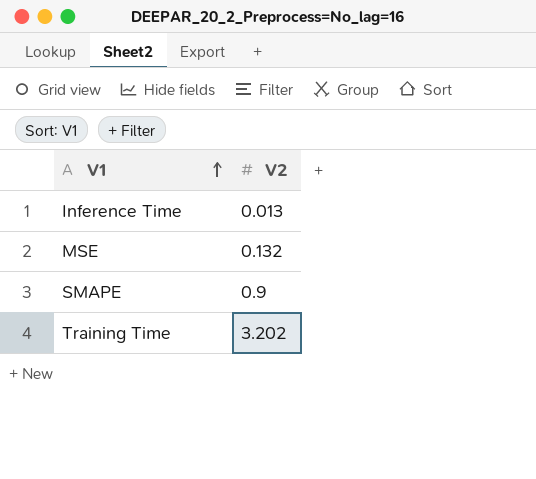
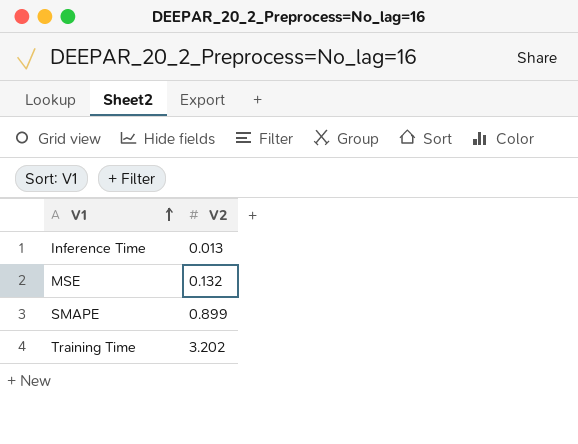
SMAPE | V2: 0.9 -> 0.899

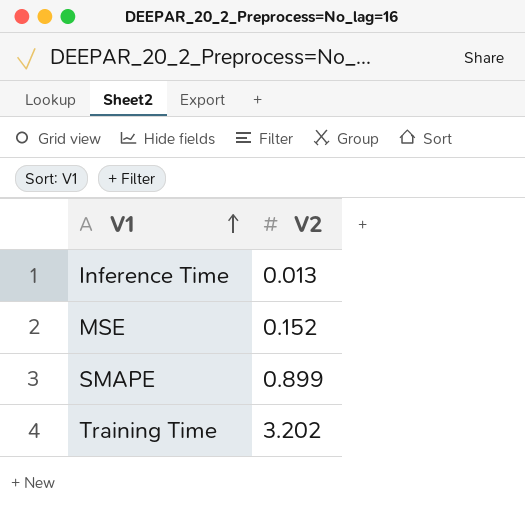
MSE | V2: 0.132 -> 0.152

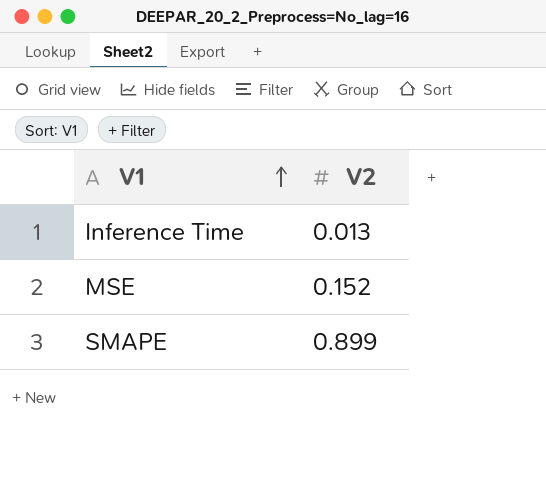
row Training Time: 3.202 -> none

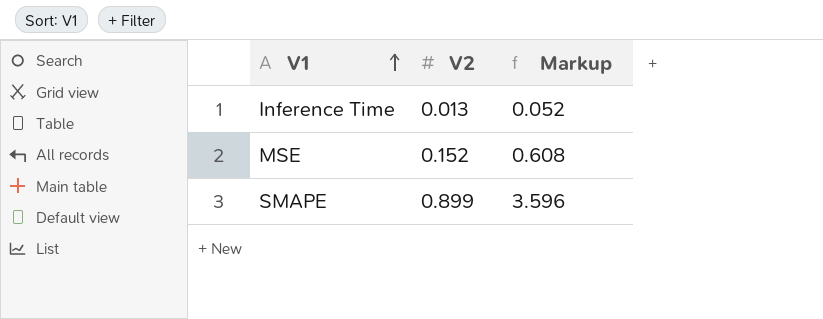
column Markup | formula: none -> [V2] * 4

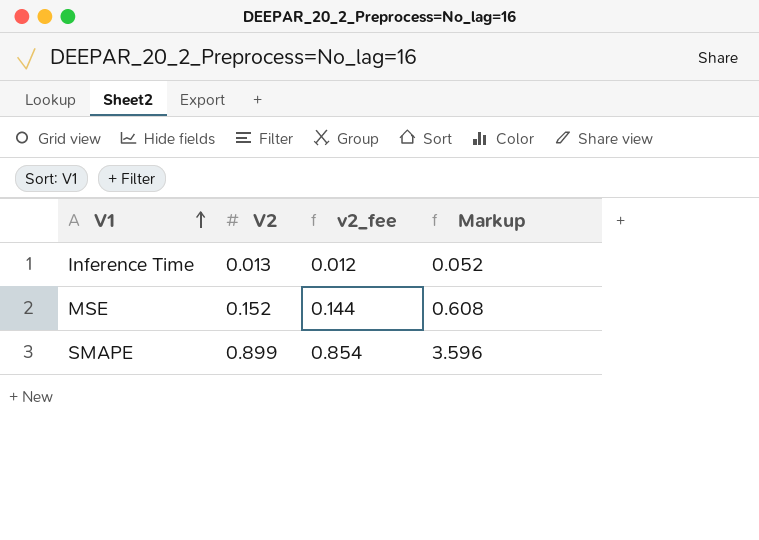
column v2_fee | formula: none -> [V2] * 0.95

